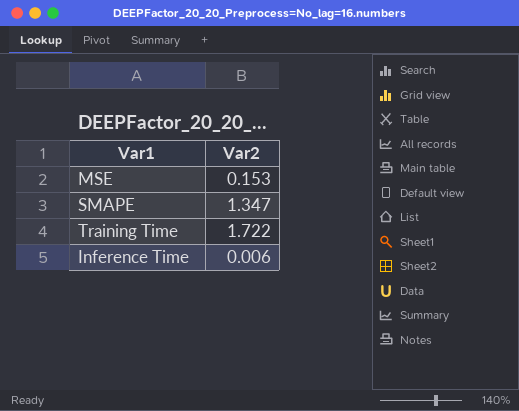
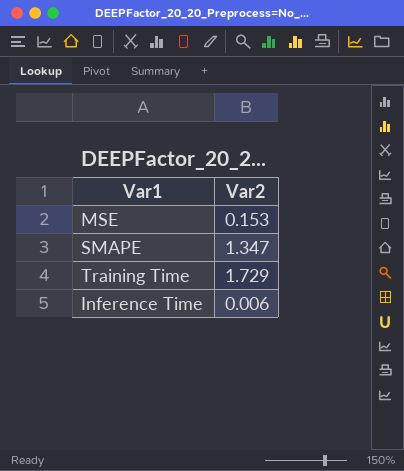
Training Time | Var2: 1.722 -> 1.729

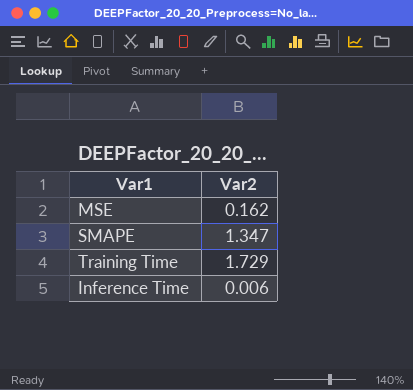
MSE | Var2: 0.153 -> 0.162

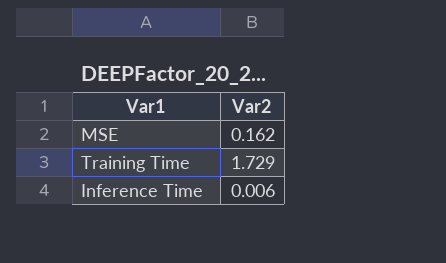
row SMAPE: 1.347 -> none

